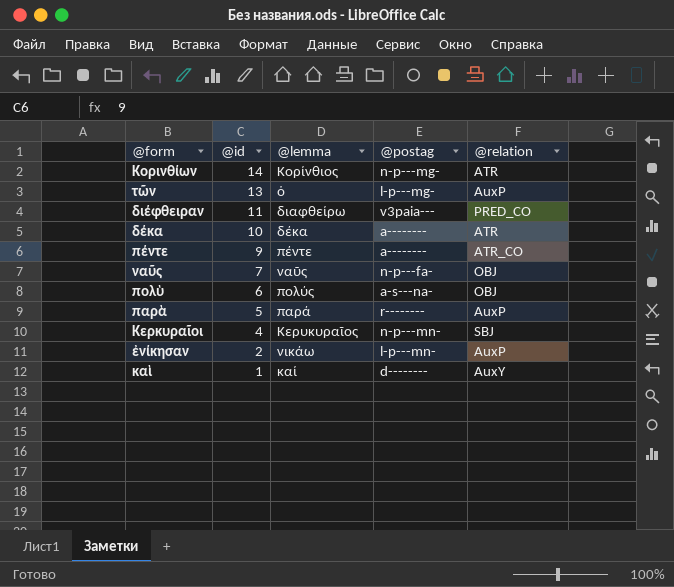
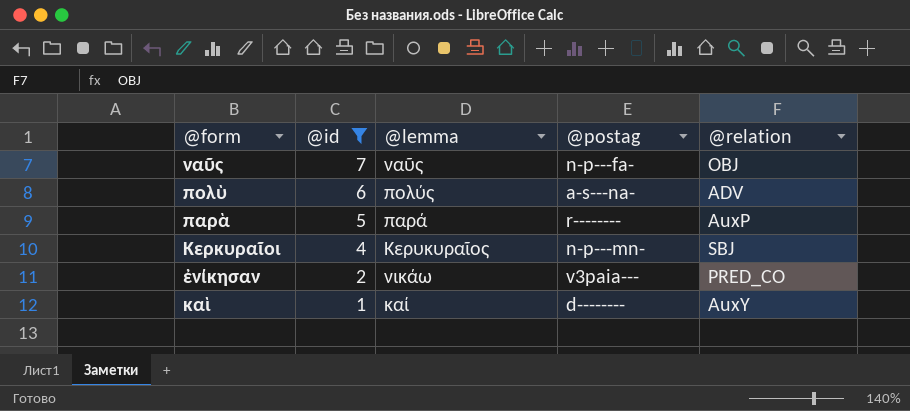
filter: none -> @id <= 7
πολὺ | @relation: OBJ -> ADV
ἐνίκησαν | @postag: l-p---mn- -> v3paia---
ἐνίκησαν | @relation: AuxP -> PRED_CO

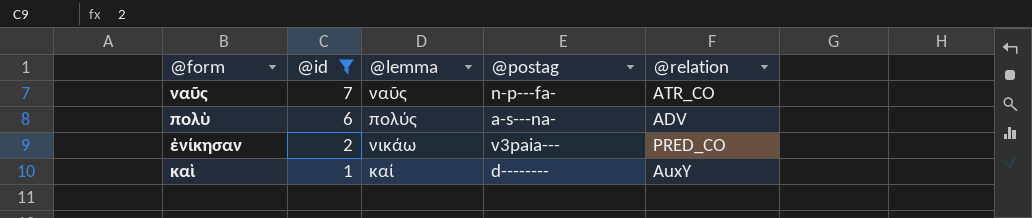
row παρὰ: 5 | παρά | r-------- | AuxP -> none
row Κερκυραῖοι: 4 | Κερυκυραῖος | n-p---mn- | SBJ -> none
ναῦς | @relation: OBJ -> ATR_CO

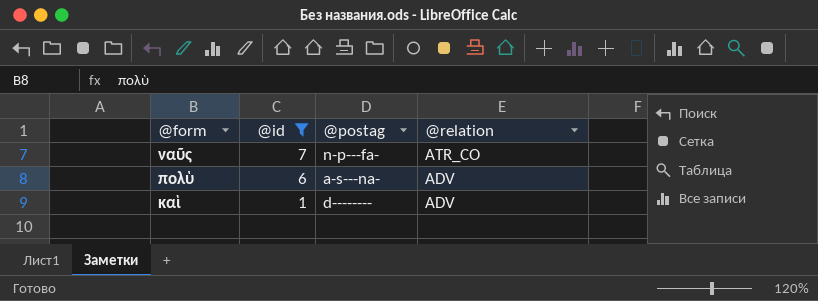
column @lemma | position: 3 -> none
row ἐνίκησαν: 2 | νικάω | v3paia--- | PRED_CO -> none
καὶ | @relation: AuxY -> ADV

